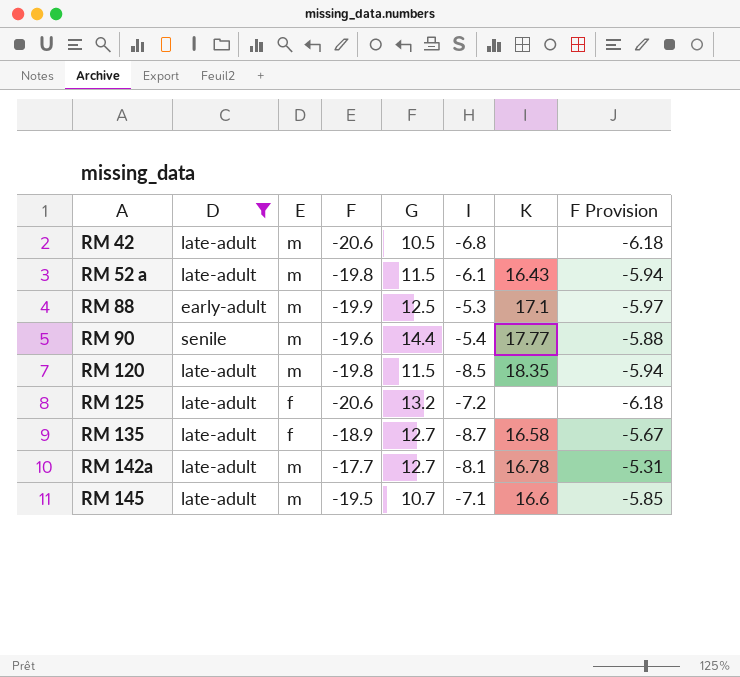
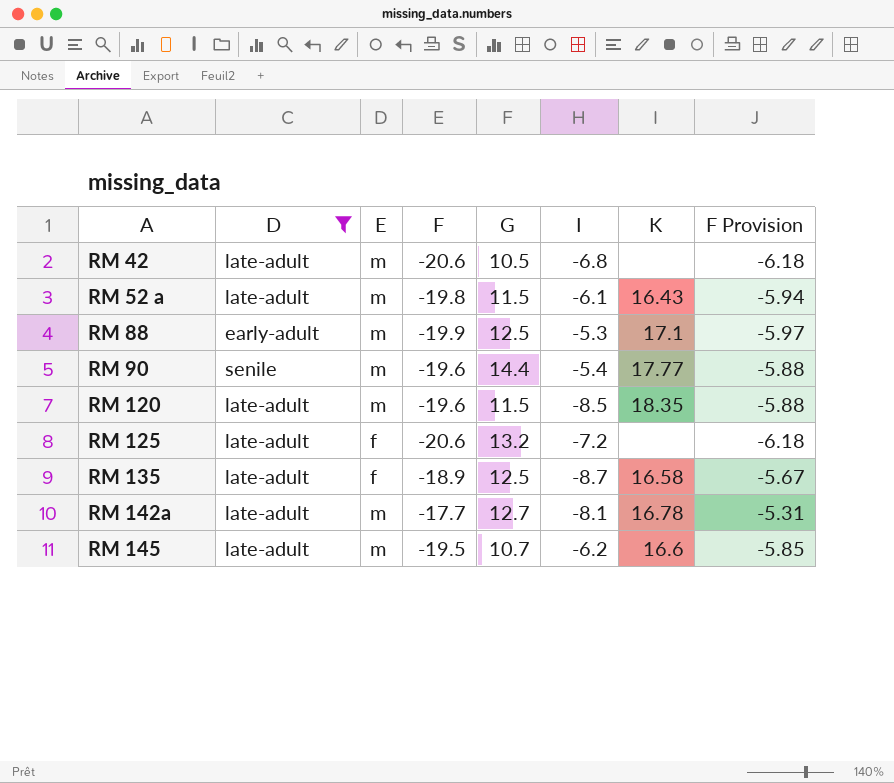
RM 120 | F: -19.8 -> -19.6
RM 120 | F Provision: -5.94 -> -5.88
RM 135 | G: 12.7 -> 12.5
RM 145 | I: -7.1 -> -6.2

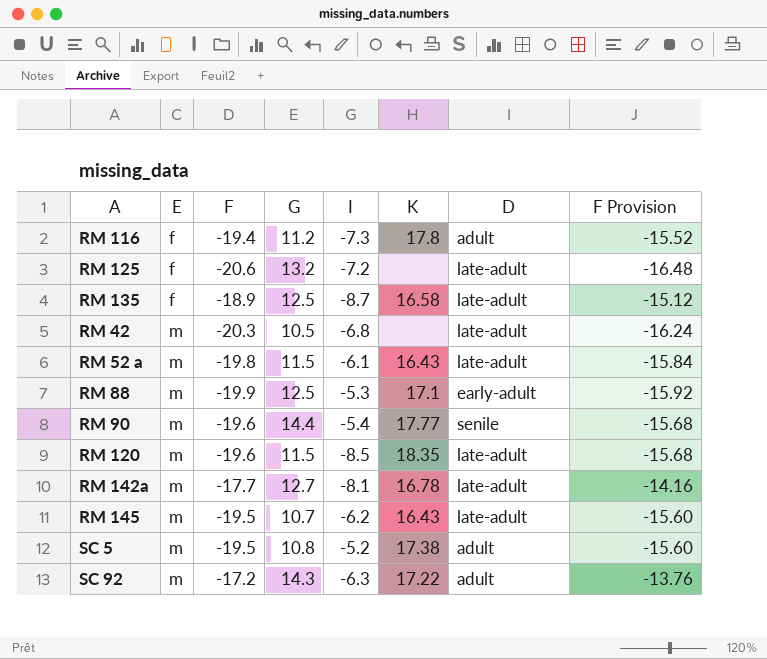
filter: D != adult -> none
row order: A ascending -> E ascending
column D | position: 2 -> 7
column F Provision | formula: [F] * 0.3 -> [F] * 0.8
RM 42 | F: -20.6 -> -20.3
RM 145 | K: 16.6 -> 16.43

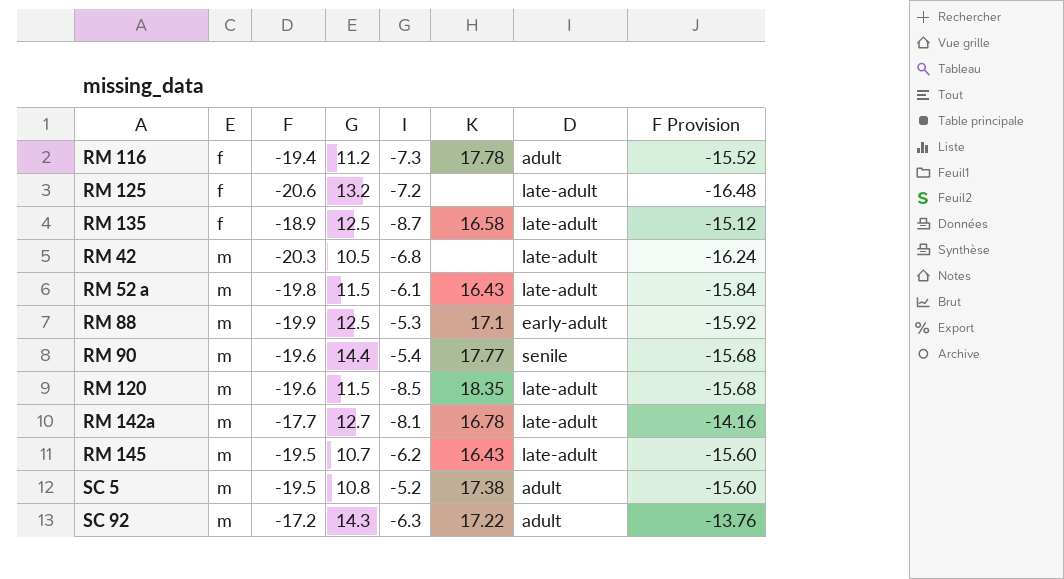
RM 116 | K: 17.8 -> 17.78

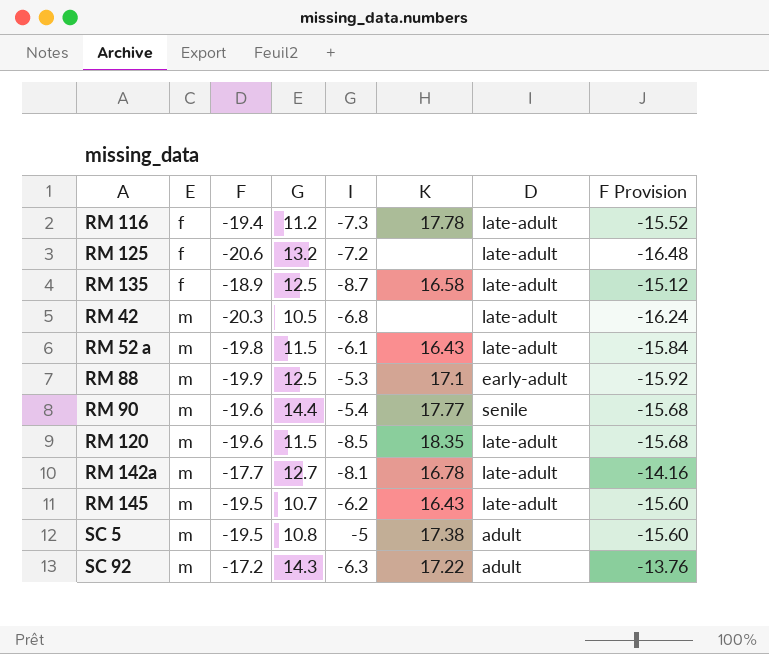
RM 116 | D: adult -> late-adult
SC 5 | I: -5.2 -> -5

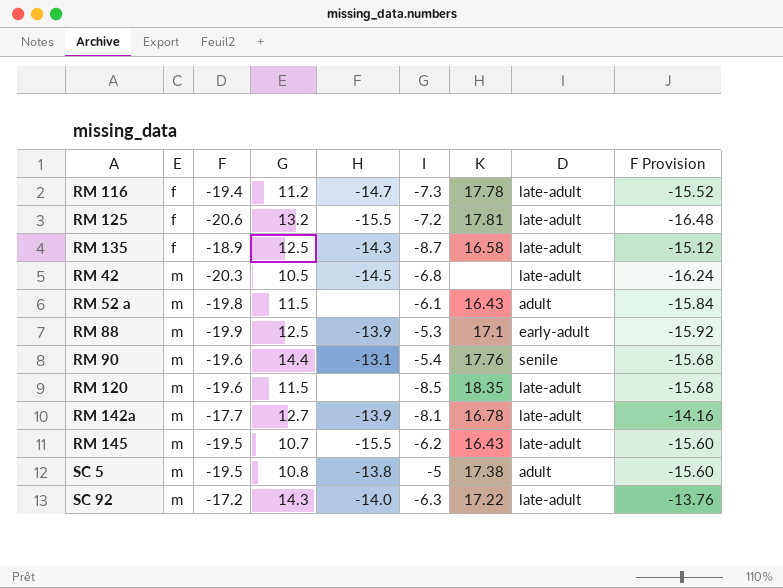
column H | position: none -> 5
RM 125 | K: none -> 17.81
RM 52 a | D: late-adult -> adult
RM 90 | K: 17.77 -> 17.76
SC 92 | D: adult -> late-adult

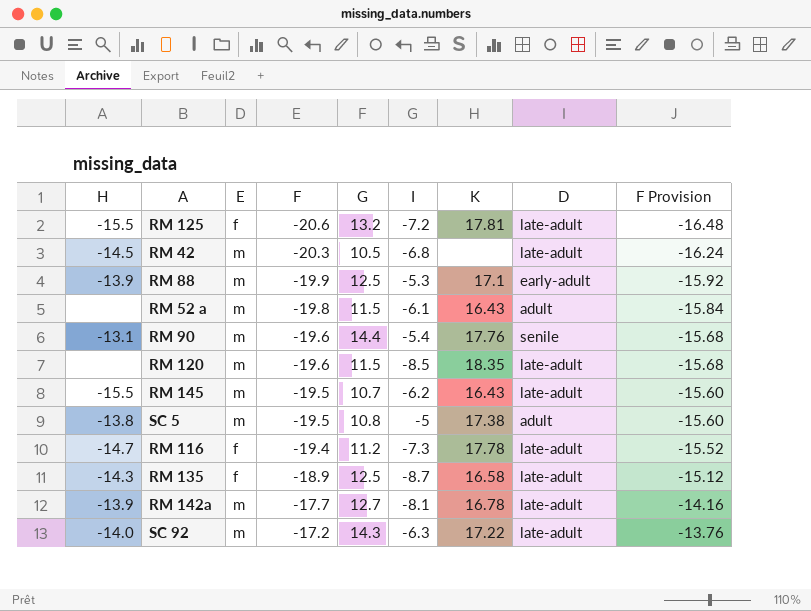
row order: E ascending -> F ascending
column H | position: 5 -> 1

